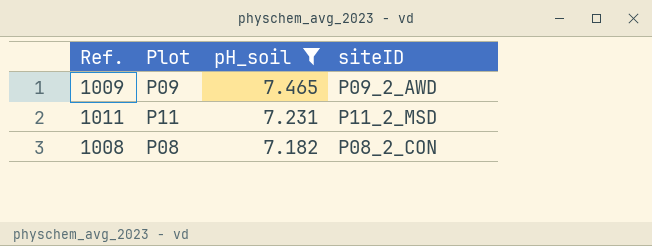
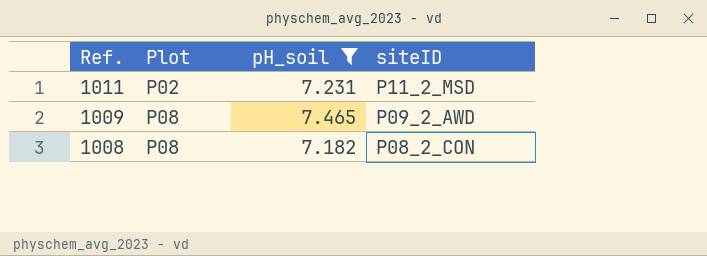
row order: pH_soil descending -> Ref. descending
1011 | Plot: P11 -> P02
1009 | Plot: P09 -> P08

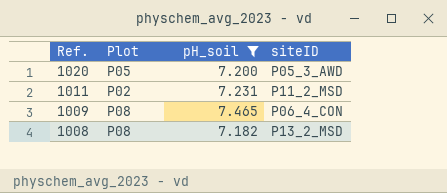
row 1020: none -> P05 | 7.200 | P05_3_AWD
1009 | siteID: P09_2_AWD -> P06_4_CON
1008 | siteID: P08_2_CON -> P13_2_MSD

